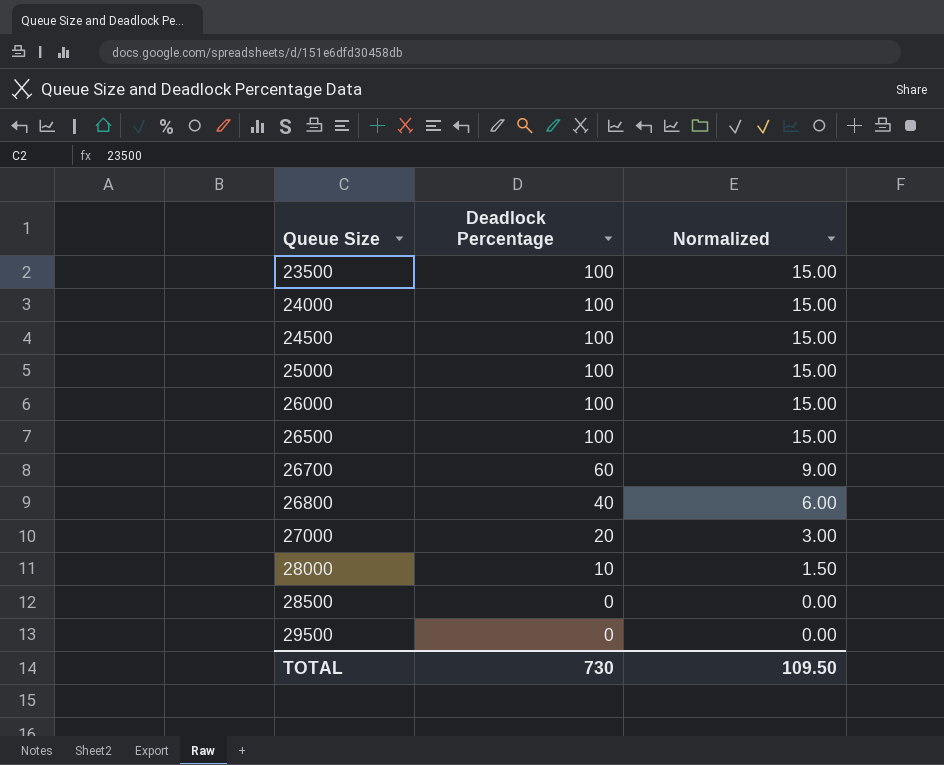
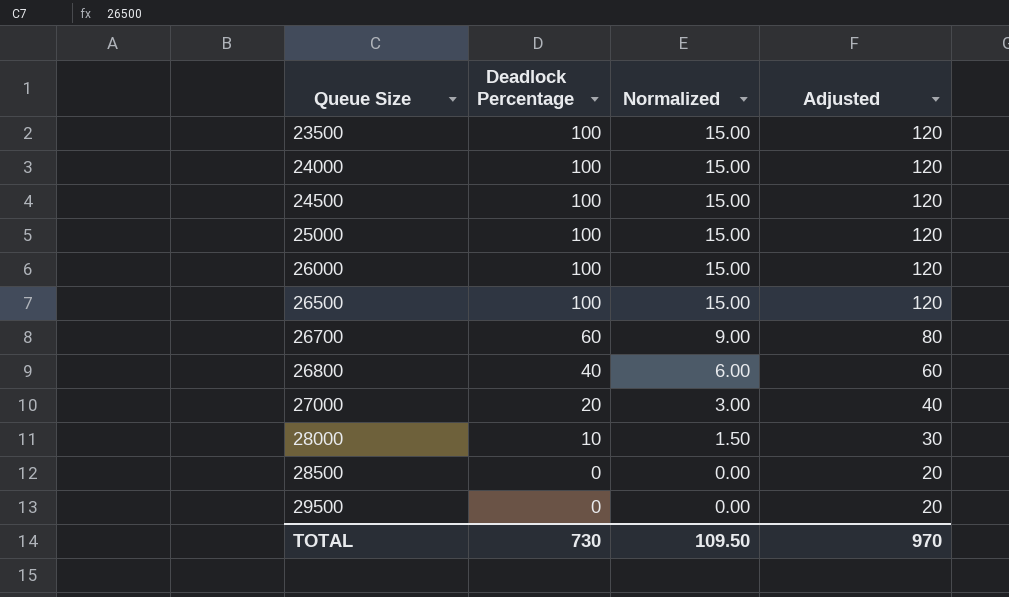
column Adjusted | formula: none -> [Deadlock Percentage] + 20

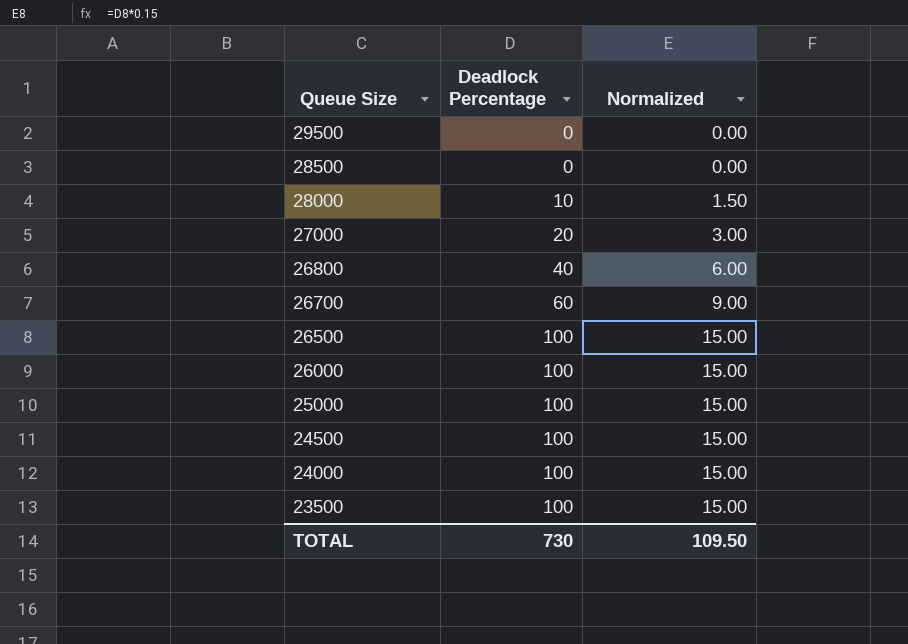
row order: Queue Size ascending -> Queue Size descending
column Adjusted | formula: [Deadlock Percentage] + 20 -> none

